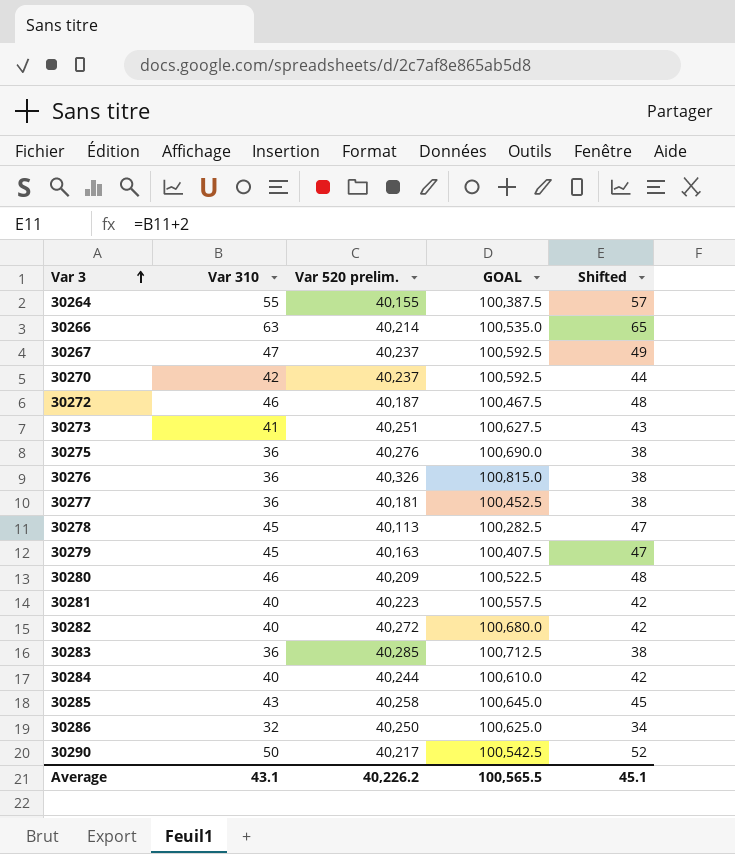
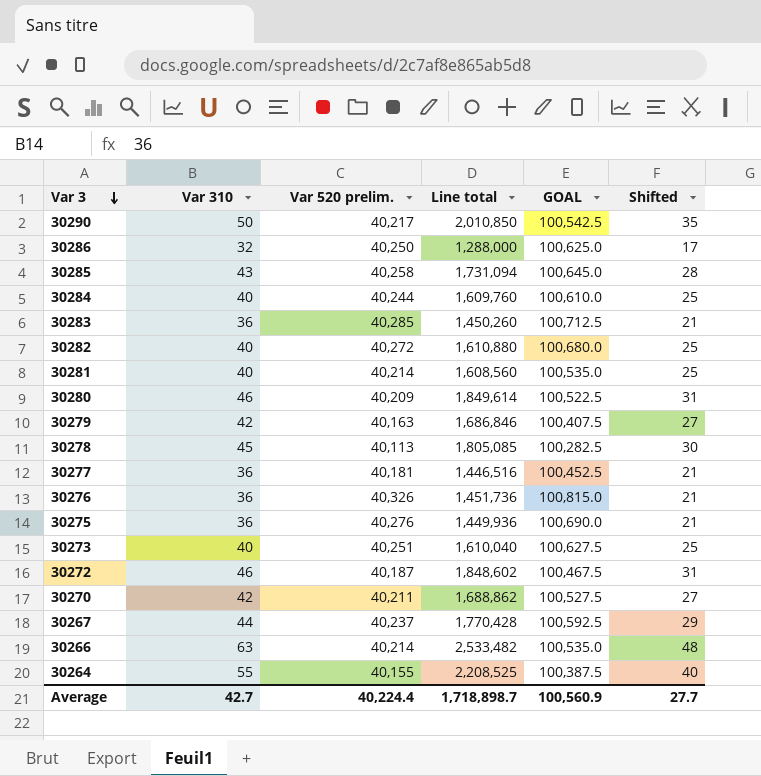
row order: Var 3 ascending -> Var 3 descending
column Line total | formula: none -> [Var 310] * [Var 520 prelim.]
column Shifted | formula: [Var 310] + 2 -> [Var 310] - 15
30281 | Var 520 prelim.: 40,223 -> 40,214
30281 | GOAL: 100,557.5 -> 100,535.0
30279 | Var 310: 45 -> 42
30273 | Var 310: 41 -> 40
30270 | Var 520 prelim.: 40,237 -> 40,211
30270 | GOAL: 100,592.5 -> 100,527.5
30267 | Var 310: 47 -> 44
Average | Var 310: 43.1 -> 42.7
Average | Var 520 prelim.: 40,226.2 -> 40,224.4
Average | GOAL: 100,565.5 -> 100,560.9
Average | Shifted: 45.1 -> 27.7

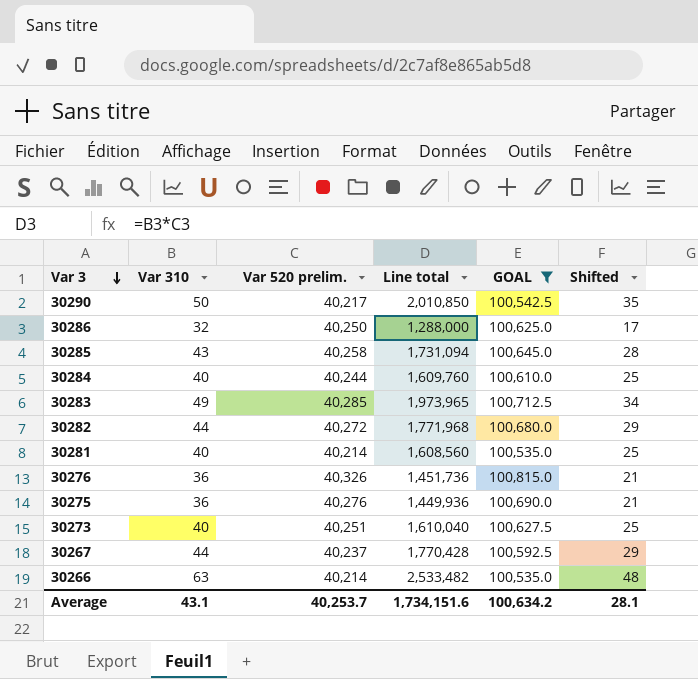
filter: none -> GOAL >= 100,535.0
30283 | Var 310: 36 -> 49
30283 | Line total: 1,450,260 -> 1,973,965
30283 | Shifted: 21 -> 34
30282 | Var 310: 40 -> 44
30282 | Line total: 1,610,880 -> 1,771,968
30282 | Shifted: 25 -> 29
Average | Var 310: 42.7 -> 43.1
Average | Var 520 prelim.: 40,224.4 -> 40,253.7
Average | Line total: 1,718,898.7 -> 1,734,151.6
Average | GOAL: 100,560.9 -> 100,634.2
Average | Shifted: 27.7 -> 28.1

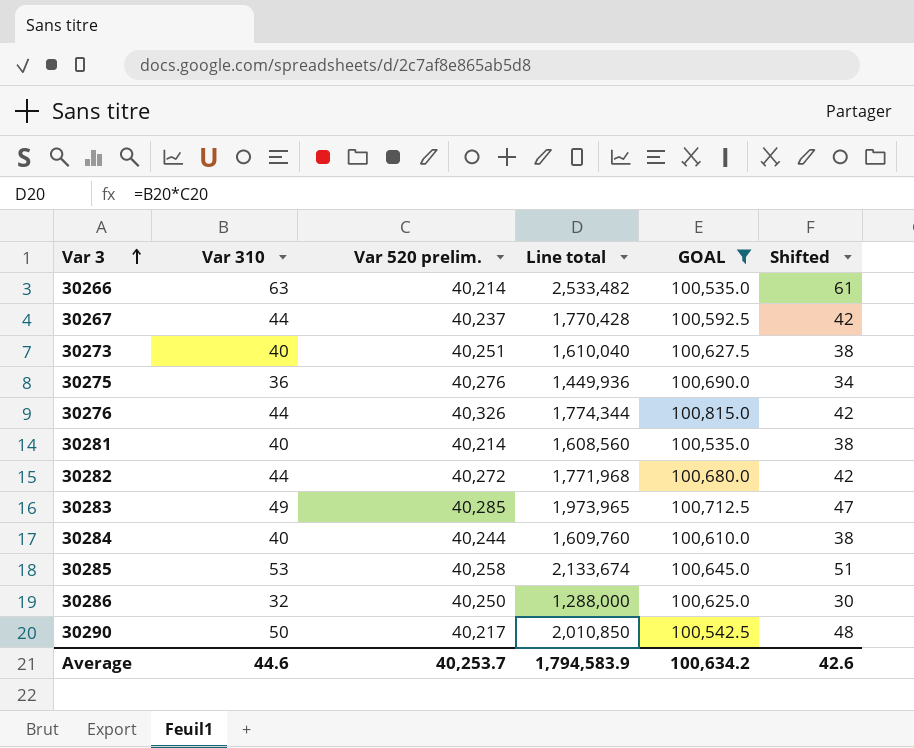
row order: Var 3 descending -> Var 3 ascending
column Shifted | formula: [Var 310] - 15 -> [Var 310] - 2
30276 | Var 310: 36 -> 44
30276 | Line total: 1,451,736 -> 1,774,344
30285 | Var 310: 43 -> 53
30285 | Line total: 1,731,094 -> 2,133,674
Average | Var 310: 43.1 -> 44.6
Average | Line total: 1,734,151.6 -> 1,794,583.9
Average | Shifted: 28.1 -> 42.6

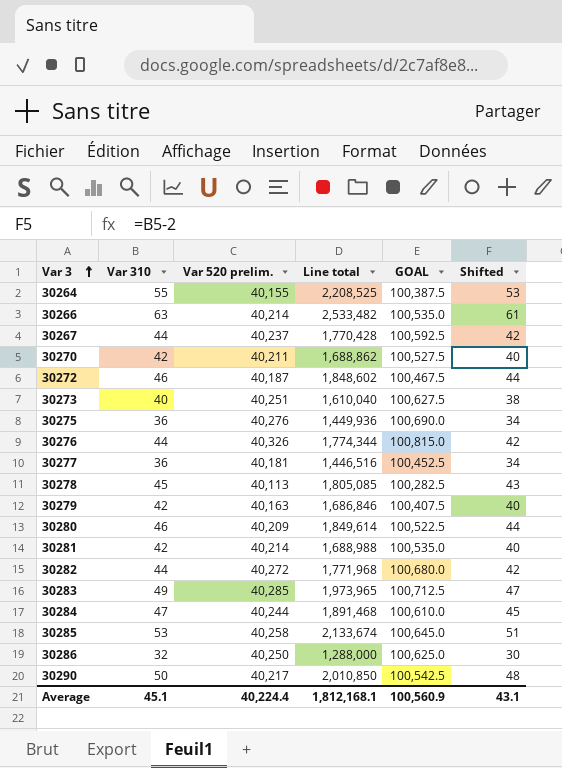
filter: GOAL >= 100,535.0 -> none
30281 | Var 310: 40 -> 42
30281 | Line total: 1,608,560 -> 1,688,988
30281 | Shifted: 38 -> 40
30284 | Var 310: 40 -> 47
30284 | Line total: 1,609,760 -> 1,891,468
30284 | Shifted: 38 -> 45
Average | Var 310: 44.6 -> 45.1
Average | Var 520 prelim.: 40,253.7 -> 40,224.4
Average | Line total: 1,794,583.9 -> 1,812,168.1
Average | GOAL: 100,634.2 -> 100,560.9
Average | Shifted: 42.6 -> 43.1

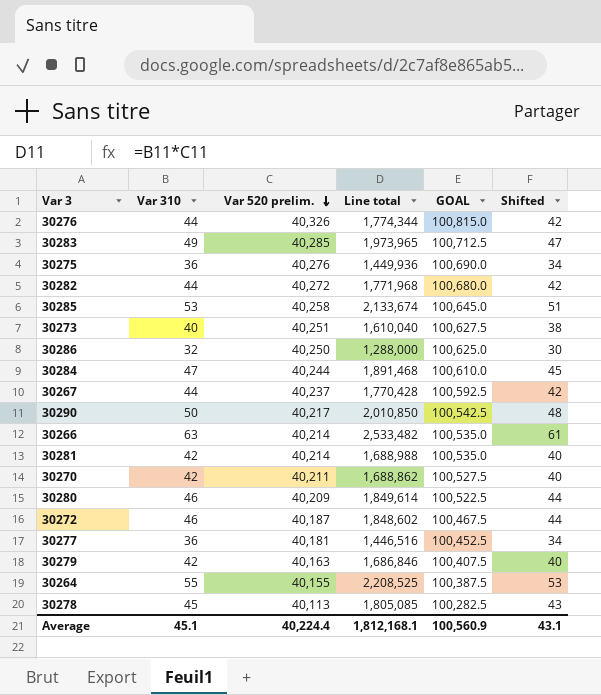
row order: Var 3 ascending -> Var 520 prelim. descending

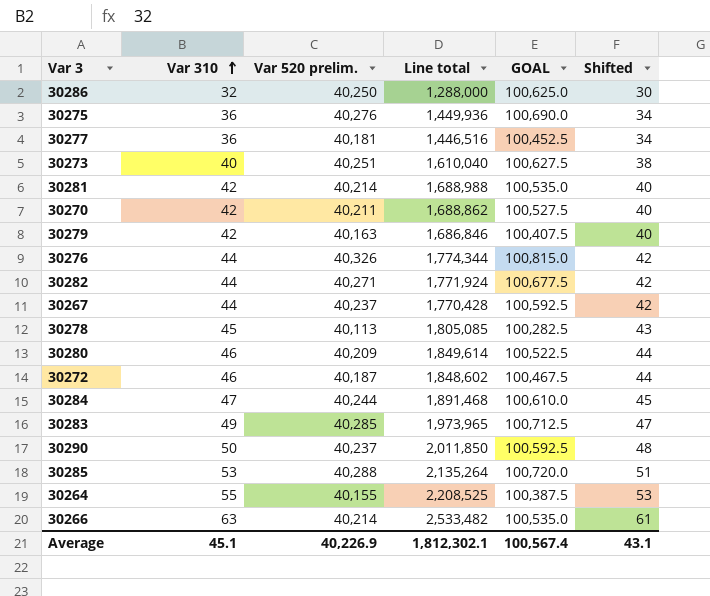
row order: Var 520 prelim. descending -> Var 310 ascending
30282 | Var 520 prelim.: 40,272 -> 40,271
30282 | Line total: 1,771,968 -> 1,771,924
30282 | GOAL: 100,680.0 -> 100,677.5
30290 | Var 520 prelim.: 40,217 -> 40,237
30290 | Line total: 2,010,850 -> 2,011,850
30290 | GOAL: 100,542.5 -> 100,592.5
30285 | Var 520 prelim.: 40,258 -> 40,288
30285 | Line total: 2,133,674 -> 2,135,264
30285 | GOAL: 100,645.0 -> 100,720.0
Average | Var 520 prelim.: 40,224.4 -> 40,226.9
Average | Line total: 1,812,168.1 -> 1,812,302.1
Average | GOAL: 100,560.9 -> 100,567.4

